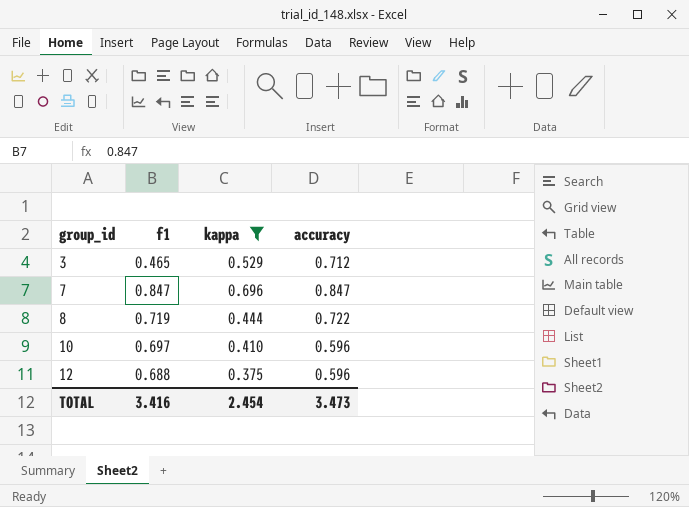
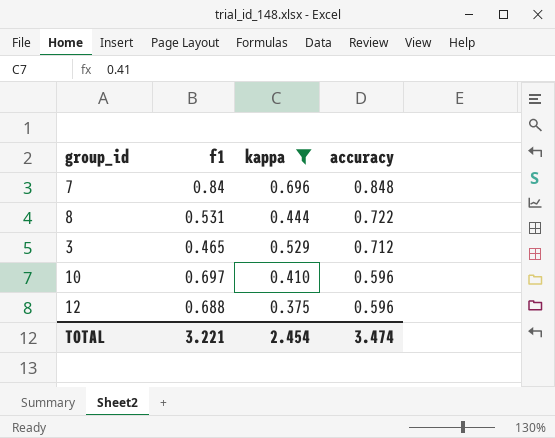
row order: group_id ascending -> accuracy descending
7 | f1: 0.847 -> 0.84
7 | accuracy: 0.847 -> 0.848
8 | f1: 0.719 -> 0.531
TOTAL | f1: 3.416 -> 3.221
TOTAL | accuracy: 3.473 -> 3.474

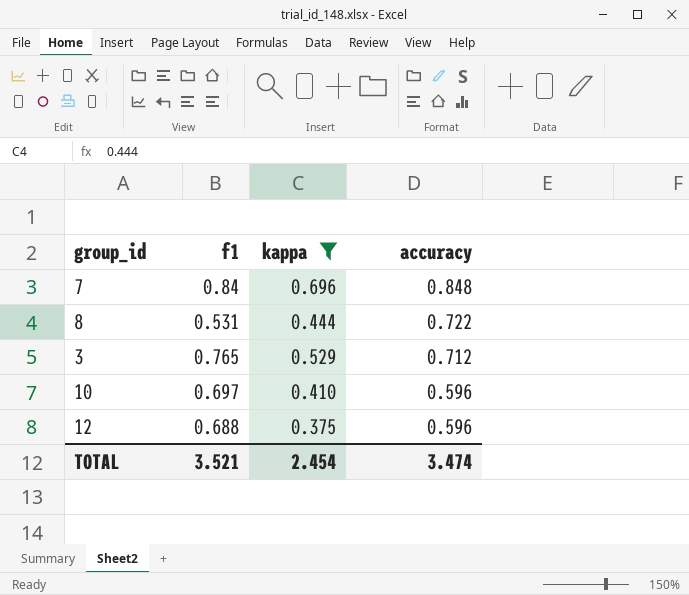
3 | f1: 0.465 -> 0.765
TOTAL | f1: 3.221 -> 3.521

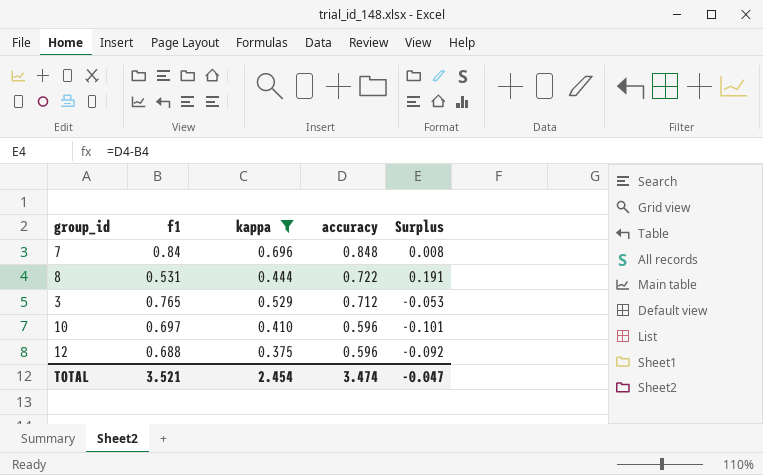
column Surplus | formula: none -> [accuracy] - [f1]

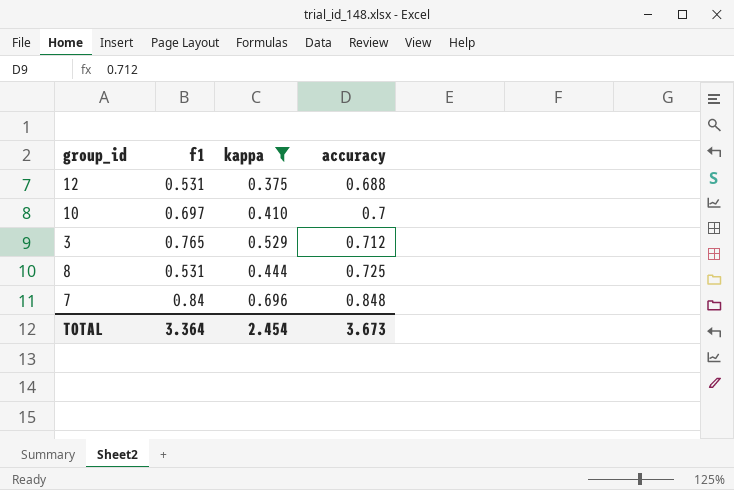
row order: accuracy descending -> accuracy ascending
column Surplus | formula: [accuracy] - [f1] -> none
12 | f1: 0.688 -> 0.531
12 | accuracy: 0.596 -> 0.688
10 | accuracy: 0.596 -> 0.7
8 | accuracy: 0.722 -> 0.725
TOTAL | f1: 3.521 -> 3.364
TOTAL | accuracy: 3.474 -> 3.673

